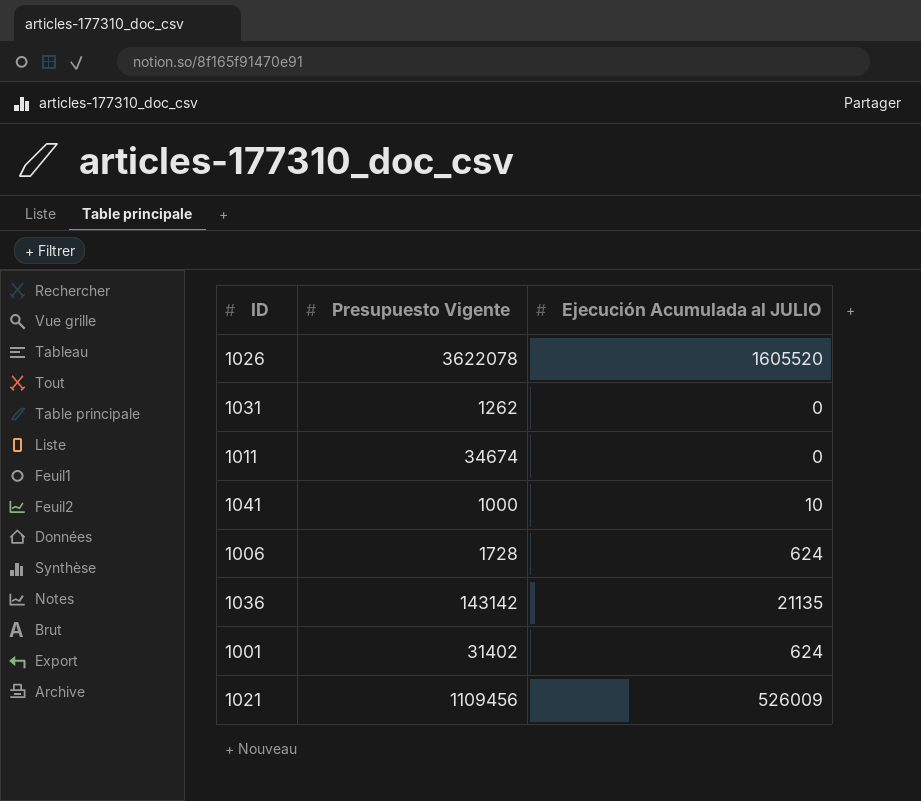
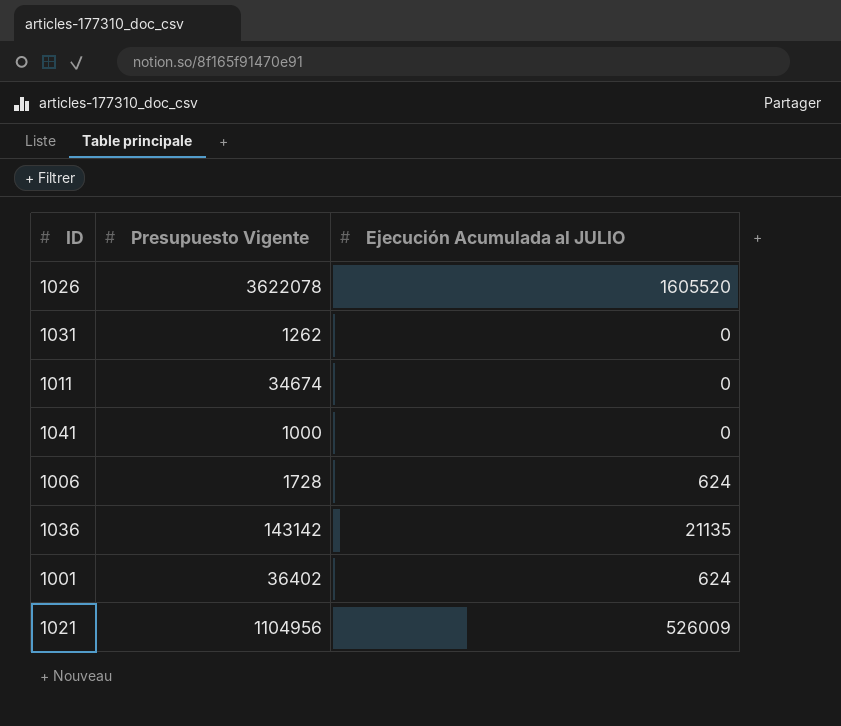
1041 | Ejecución Acumulada al JULIO: 10 -> 0
1001 | Presupuesto Vigente: 31402 -> 36402
1021 | Presupuesto Vigente: 1109456 -> 1104956

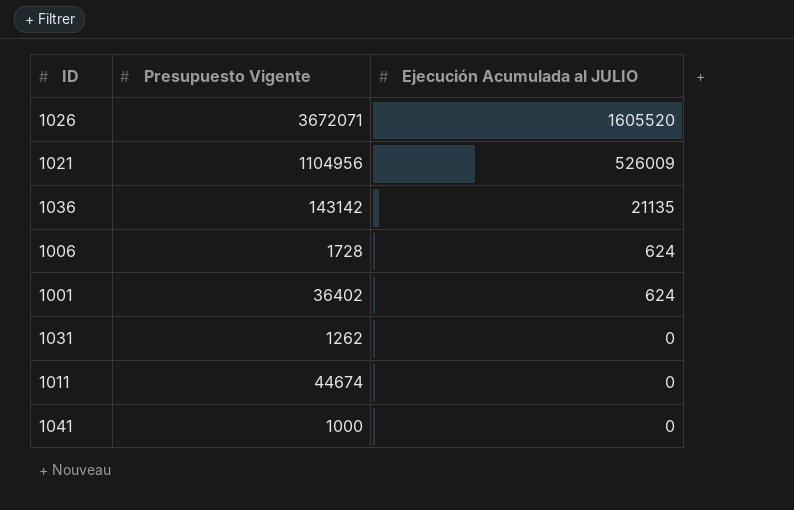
row order: none -> Ejecución Acumulada al JULIO descending
1026 | Presupuesto Vigente: 3622078 -> 3672071
1011 | Presupuesto Vigente: 34674 -> 44674

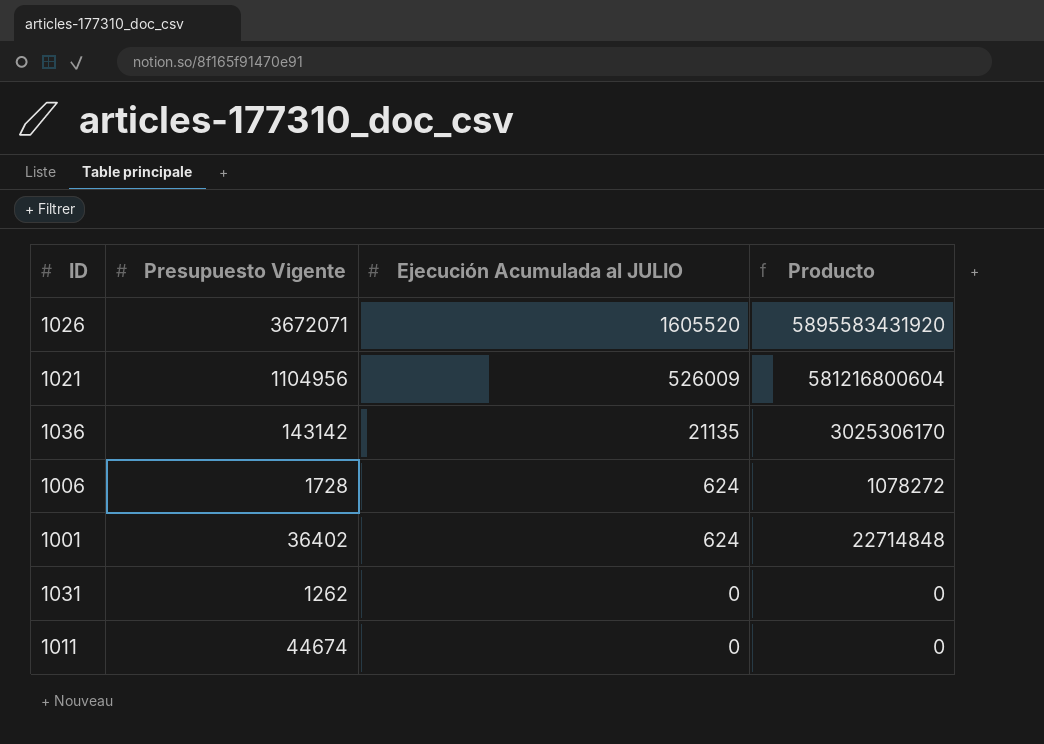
column Producto | formula: none -> [Presupuesto Vigente] * [Ejecución Acumulada al JULIO]
row 1041: 1000 | 0 -> none

